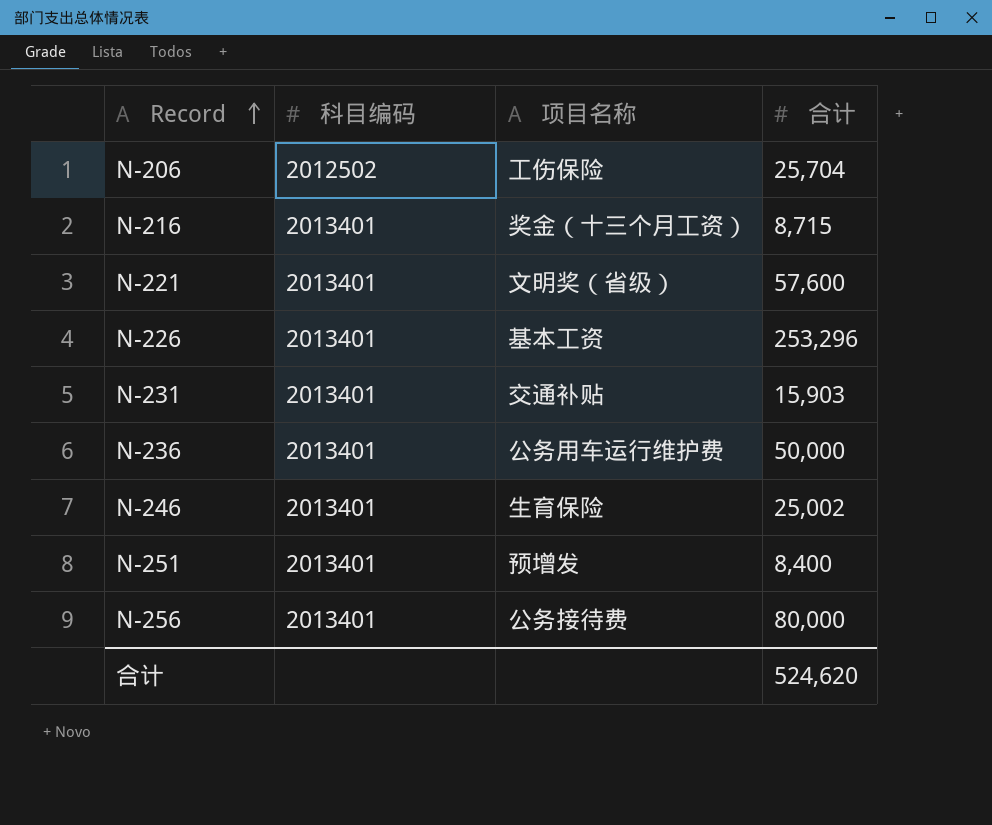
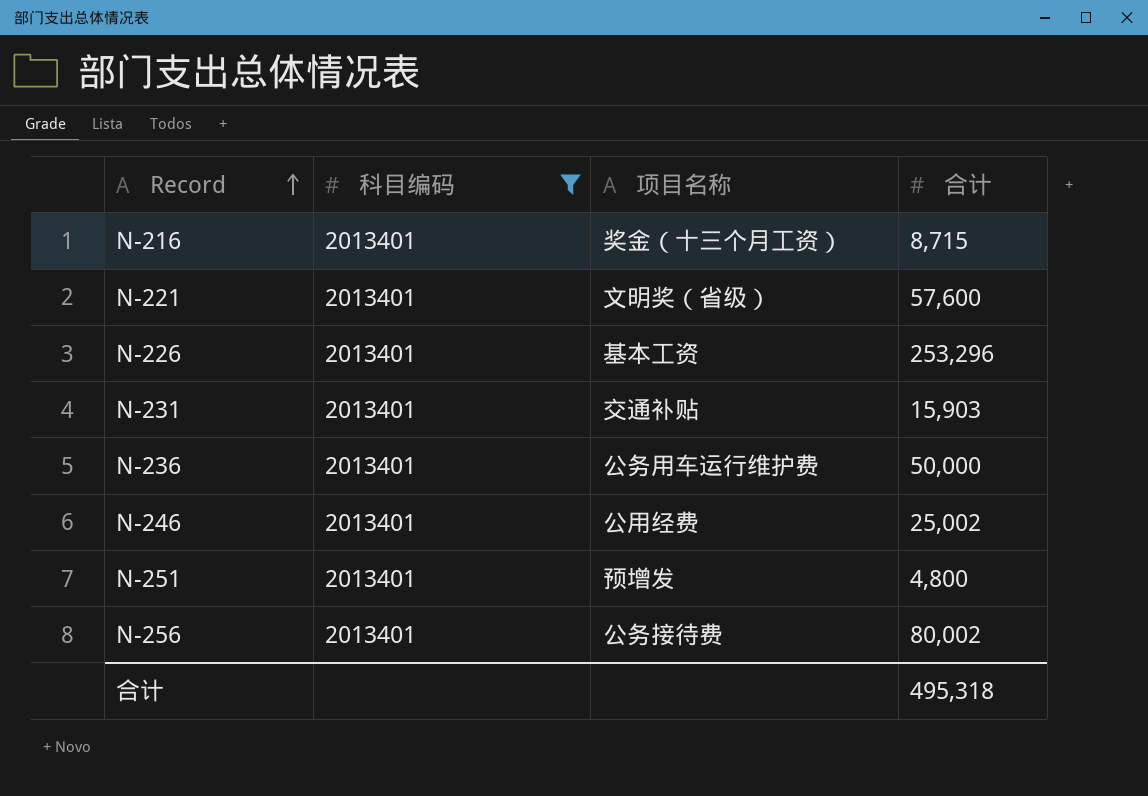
filter: none -> 科目编码 = 2013401
N-246 | 项目名称: 生育保险 -> 公用经费
N-251 | 合计: 8,400 -> 4,800
N-256 | 合计: 80,000 -> 80,002
合计 | 合计: 524,620 -> 495,318

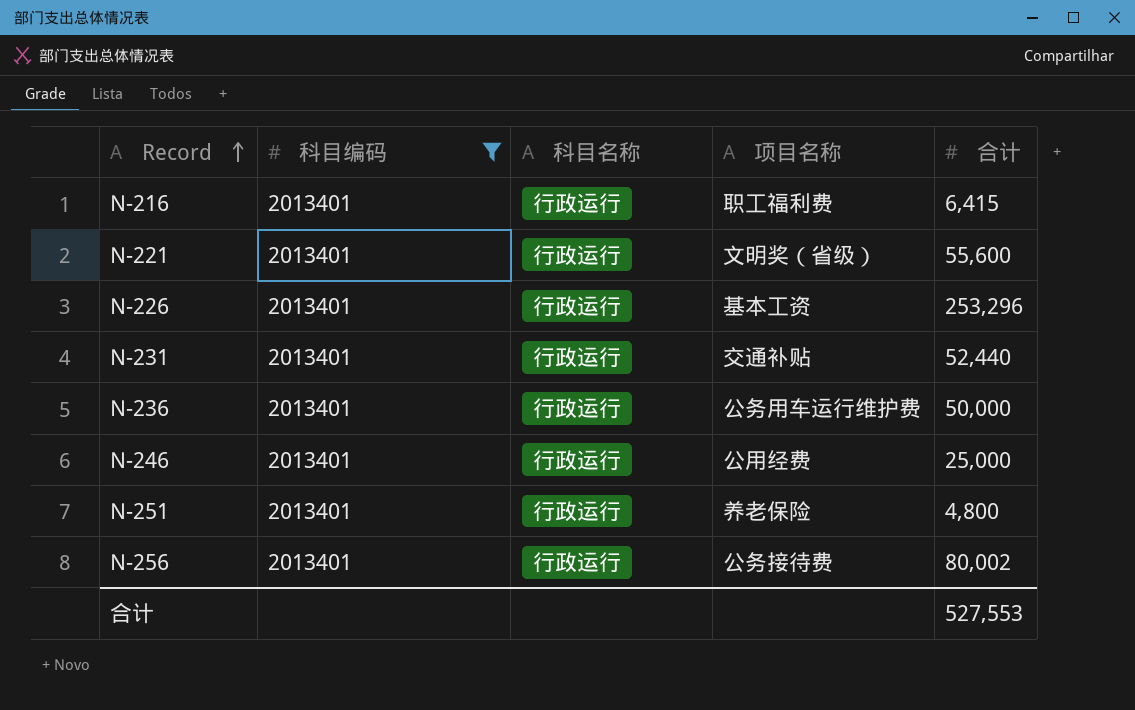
column 科目名称 | position: none -> 3
N-216 | 项目名称: 奖金（十三个月工资） -> 职工福利费
N-216 | 合计: 8,715 -> 6,415
N-221 | 合计: 57,600 -> 55,600
N-231 | 合计: 15,903 -> 52,440
N-246 | 合计: 25,002 -> 25,000
N-251 | 项目名称: 预增发 -> 养老保险
合计 | 合计: 495,318 -> 527,553

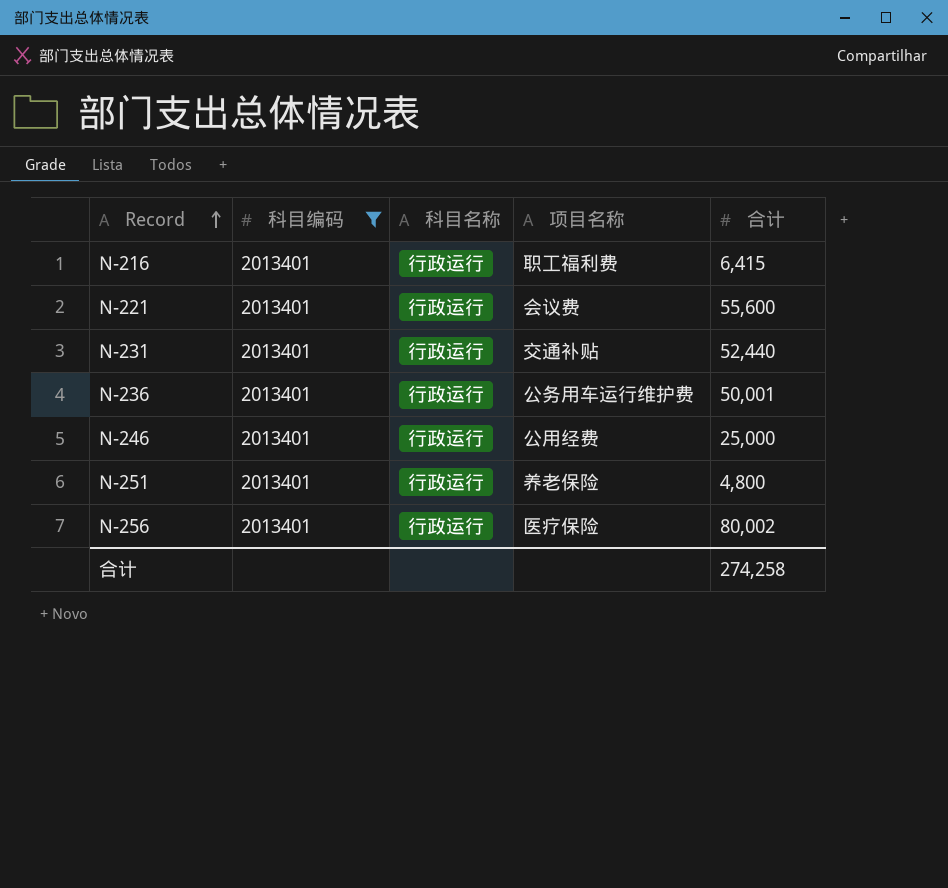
row N-226: 2013401 | 行政运行 | 基本工资 | 253,296 -> none
N-221 | 项目名称: 文明奖（省级） -> 会议费
N-236 | 合计: 50,000 -> 50,001
N-256 | 项目名称: 公务接待费 -> 医疗保险
合计 | 合计: 527,553 -> 274,258

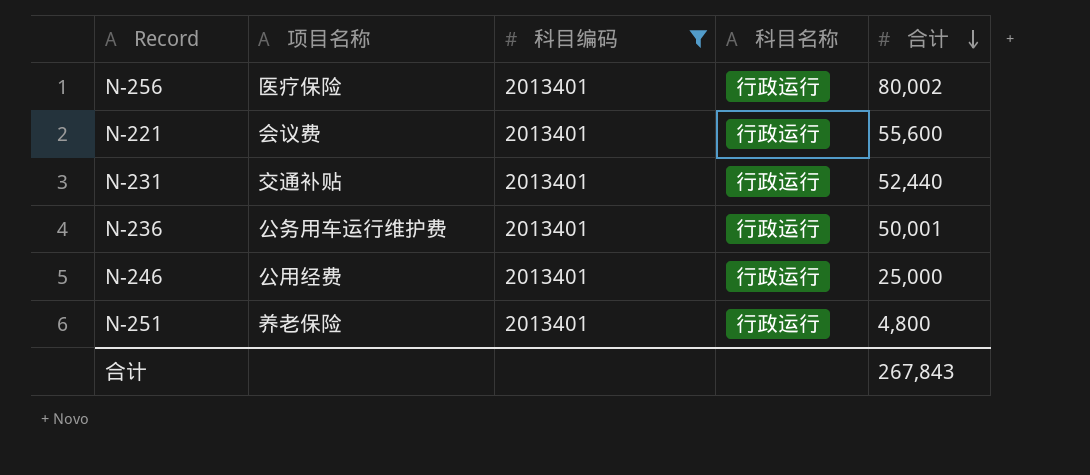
row order: Record ascending -> 合计 descending
column 项目名称 | position: 4 -> 2
row N-216: 2013401 | 行政运行 | 职工福利费 | 6,415 -> none
合计 | 合计: 274,258 -> 267,843

